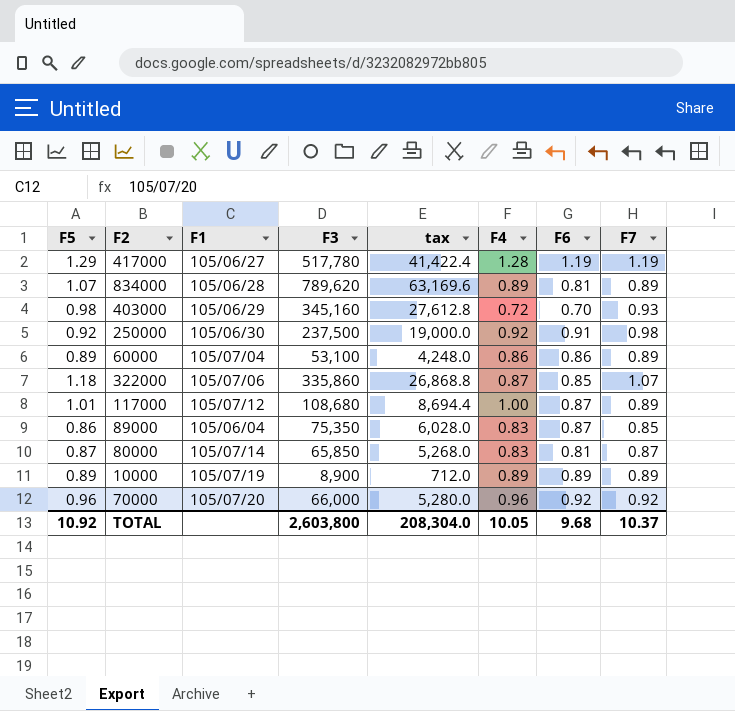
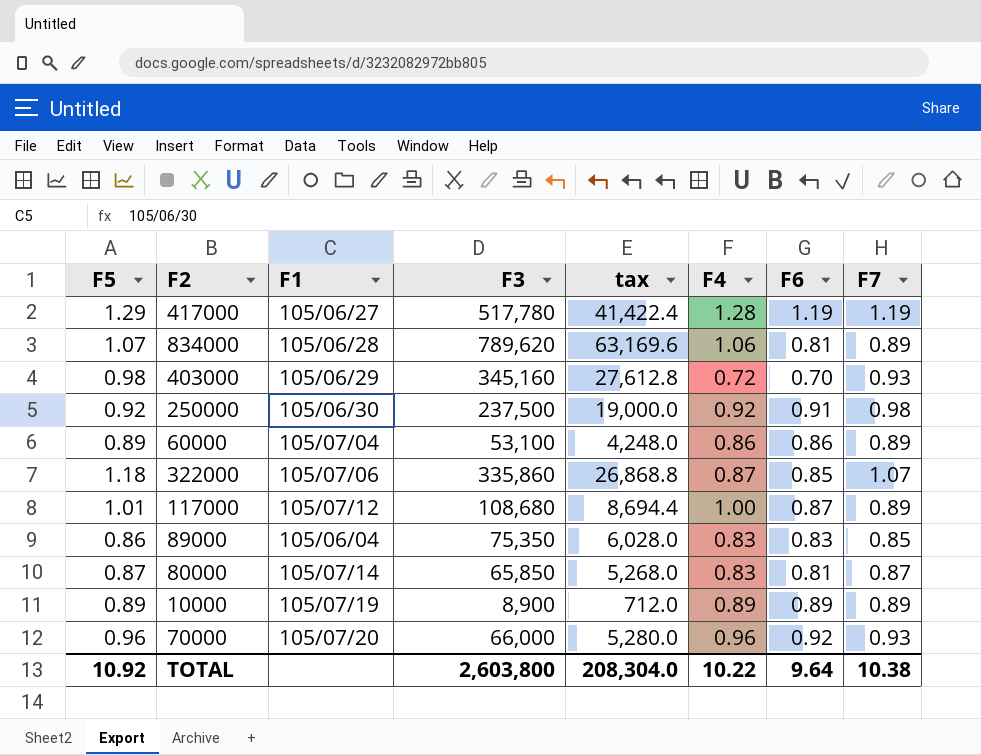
834000 | F4: 0.89 -> 1.06
89000 | F6: 0.87 -> 0.83
70000 | F7: 0.92 -> 0.93
TOTAL | F4: 10.05 -> 10.22
TOTAL | F6: 9.68 -> 9.64
TOTAL | F7: 10.37 -> 10.38

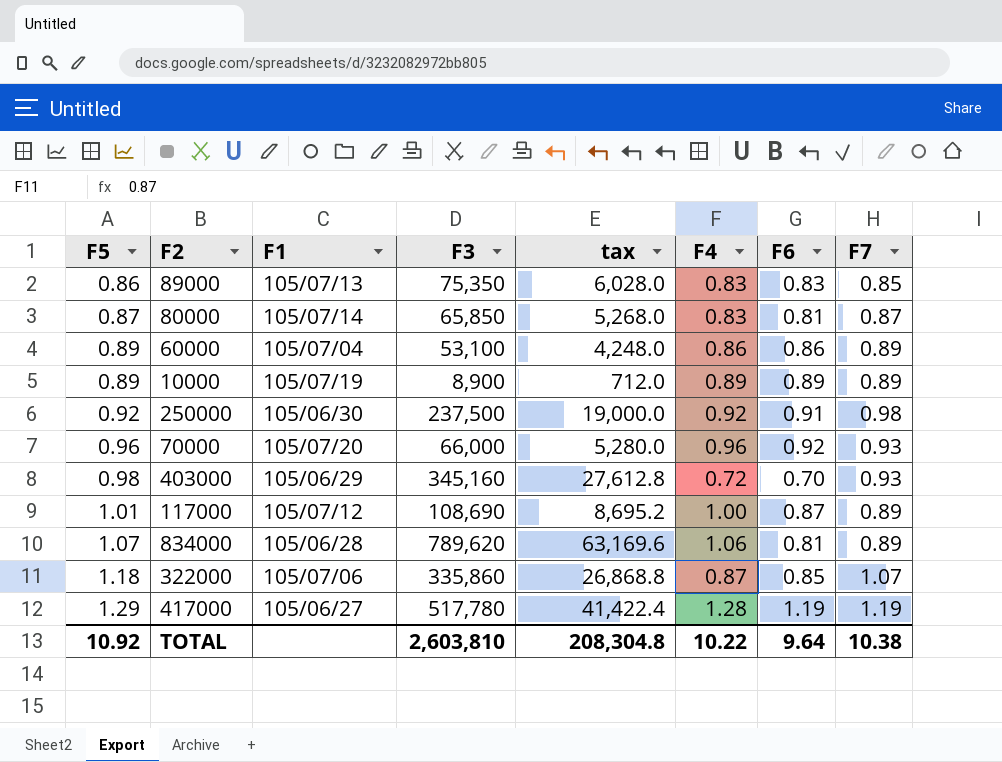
row order: none -> F5 ascending
89000 | F1: 105/06/04 -> 105/07/13
117000 | F3: 108,680 -> 108,690
117000 | tax: 8,694.4 -> 8,695.2
TOTAL | F3: 2,603,800 -> 2,603,810
TOTAL | tax: 208,304.0 -> 208,304.8

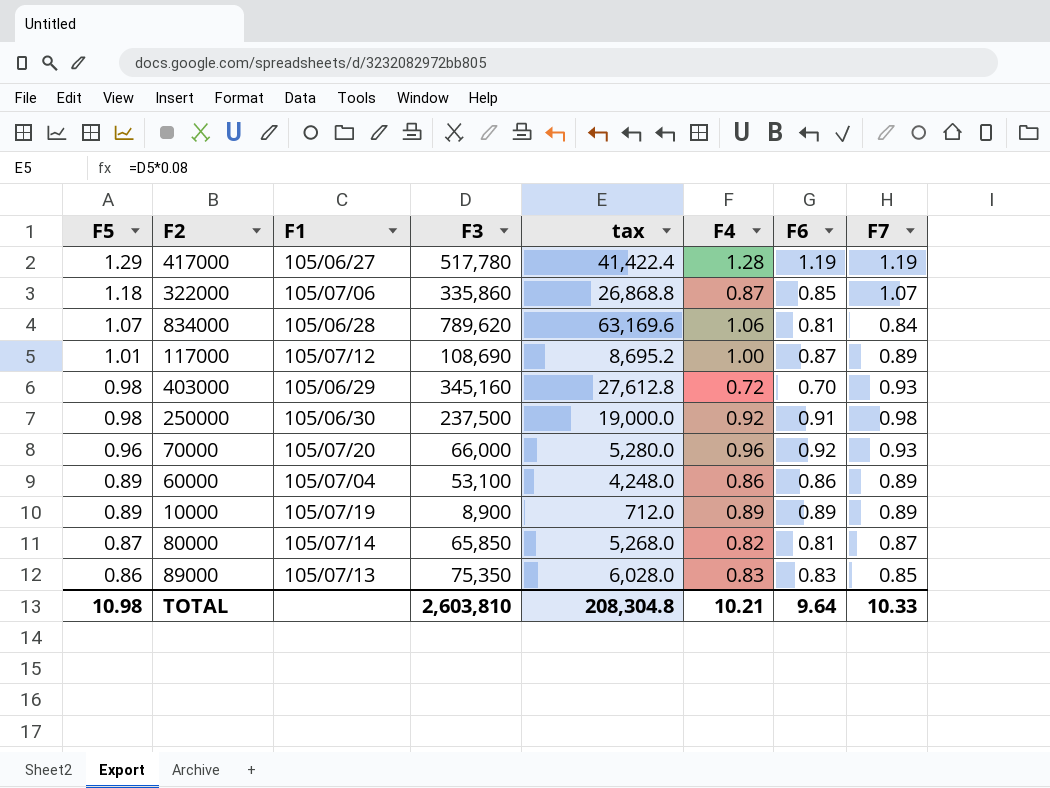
row order: F5 ascending -> F5 descending
834000 | F7: 0.89 -> 0.84
250000 | F5: 0.92 -> 0.98
80000 | F4: 0.83 -> 0.82
TOTAL | F5: 10.92 -> 10.98
TOTAL | F4: 10.22 -> 10.21
TOTAL | F7: 10.38 -> 10.33

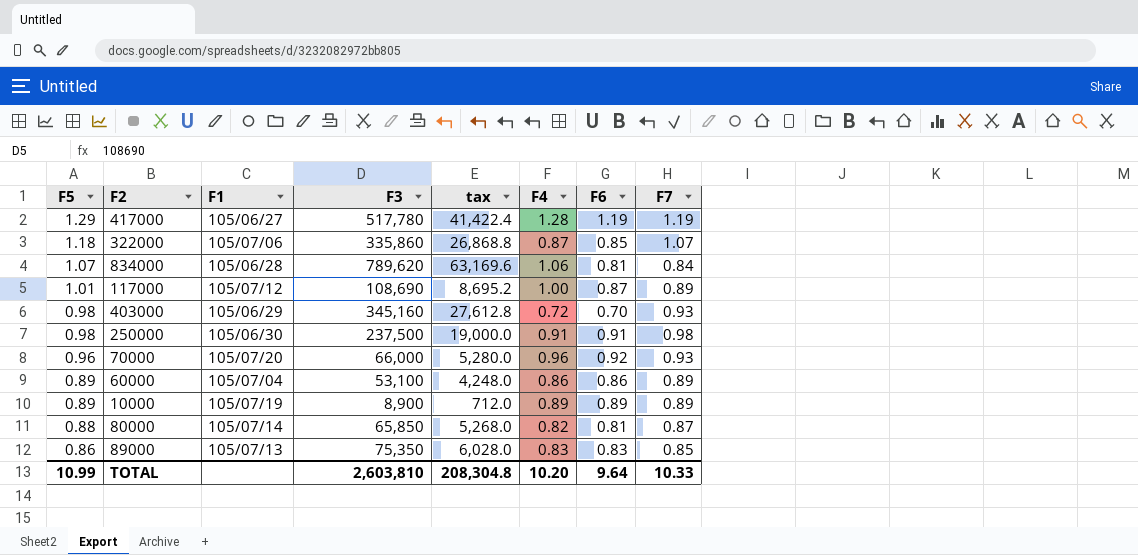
250000 | F4: 0.92 -> 0.91
80000 | F5: 0.87 -> 0.88
TOTAL | F5: 10.98 -> 10.99
TOTAL | F4: 10.21 -> 10.20

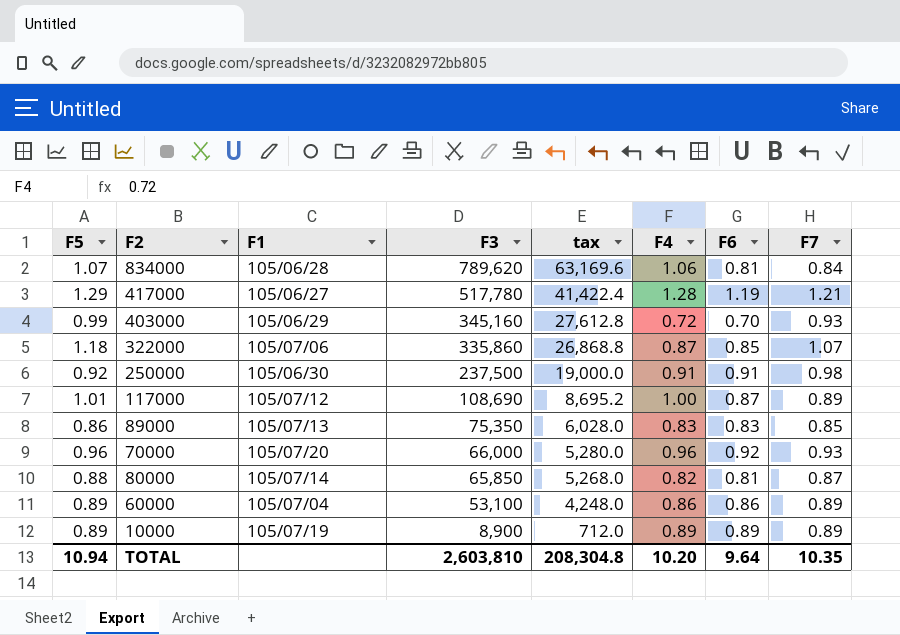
row order: F5 descending -> F3 descending
417000 | F7: 1.19 -> 1.21
403000 | F5: 0.98 -> 0.99
250000 | F5: 0.98 -> 0.92
TOTAL | F5: 10.99 -> 10.94
TOTAL | F7: 10.33 -> 10.35

